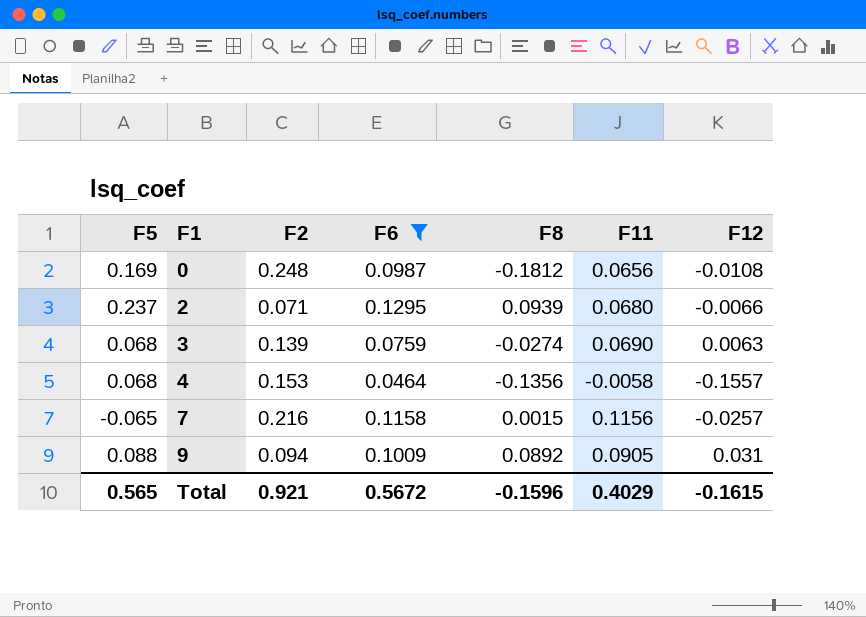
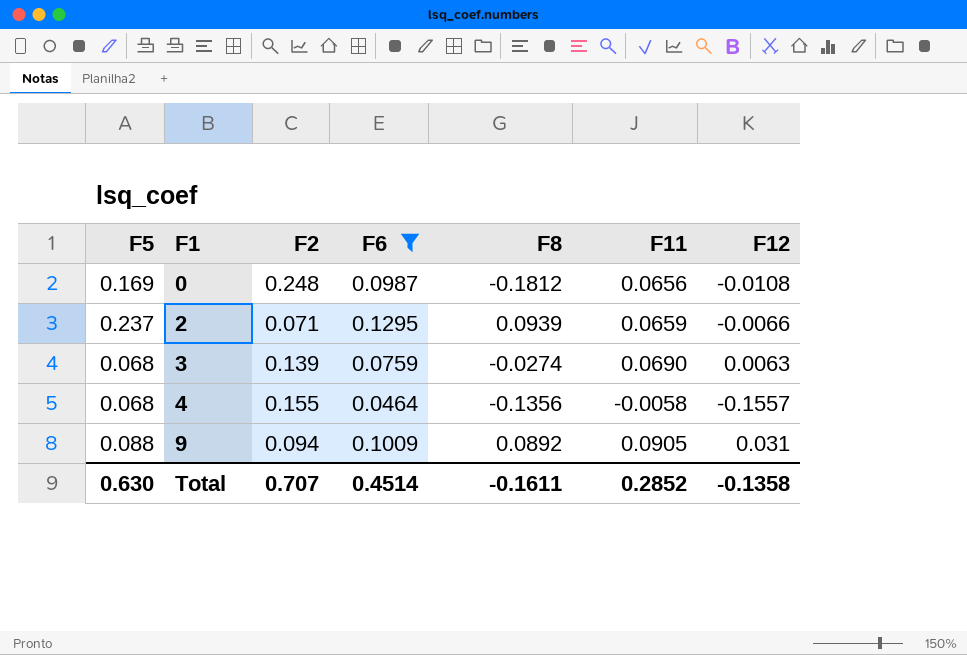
row 7: -0.065 | 0.216 | 0.1158 | 0.0015 | 0.1156 | -0.0257 -> none
2 | F11: 0.0680 -> 0.0659
4 | F2: 0.153 -> 0.155
Total | F5: 0.565 -> 0.630
Total | F2: 0.921 -> 0.707
Total | F6: 0.5672 -> 0.4514
Total | F8: -0.1596 -> -0.1611
Total | F11: 0.4029 -> 0.2852
Total | F12: -0.1615 -> -0.1358

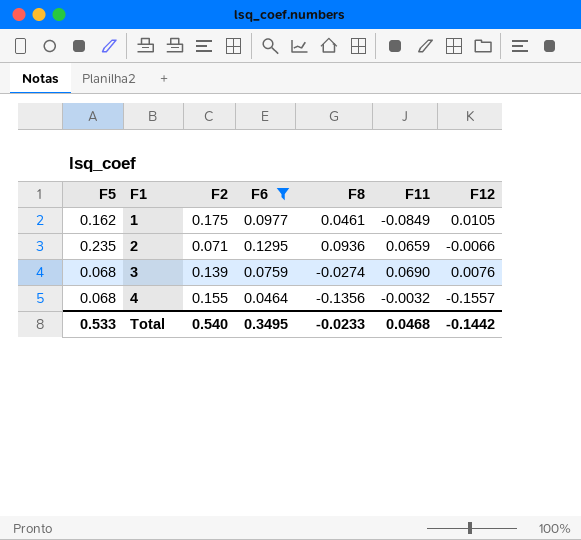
row 0: 0.169 | 0.248 | 0.0987 | -0.1812 | 0.0656 | -0.0108 -> none
row 9: 0.088 | 0.094 | 0.1009 | 0.0892 | 0.0905 | 0.031 -> none
row 1: none -> 0.162 | 0.175 | 0.0977 | 0.0461 | -0.0849 | 0.0105
2 | F5: 0.237 -> 0.235
2 | F8: 0.0939 -> 0.0936
3 | F12: 0.0063 -> 0.0076
4 | F11: -0.0058 -> -0.0032
Total | F5: 0.630 -> 0.533
Total | F2: 0.707 -> 0.540
Total | F6: 0.4514 -> 0.3495
Total | F8: -0.1611 -> -0.0233
Total | F11: 0.2852 -> 0.0468
Total | F12: -0.1358 -> -0.1442

